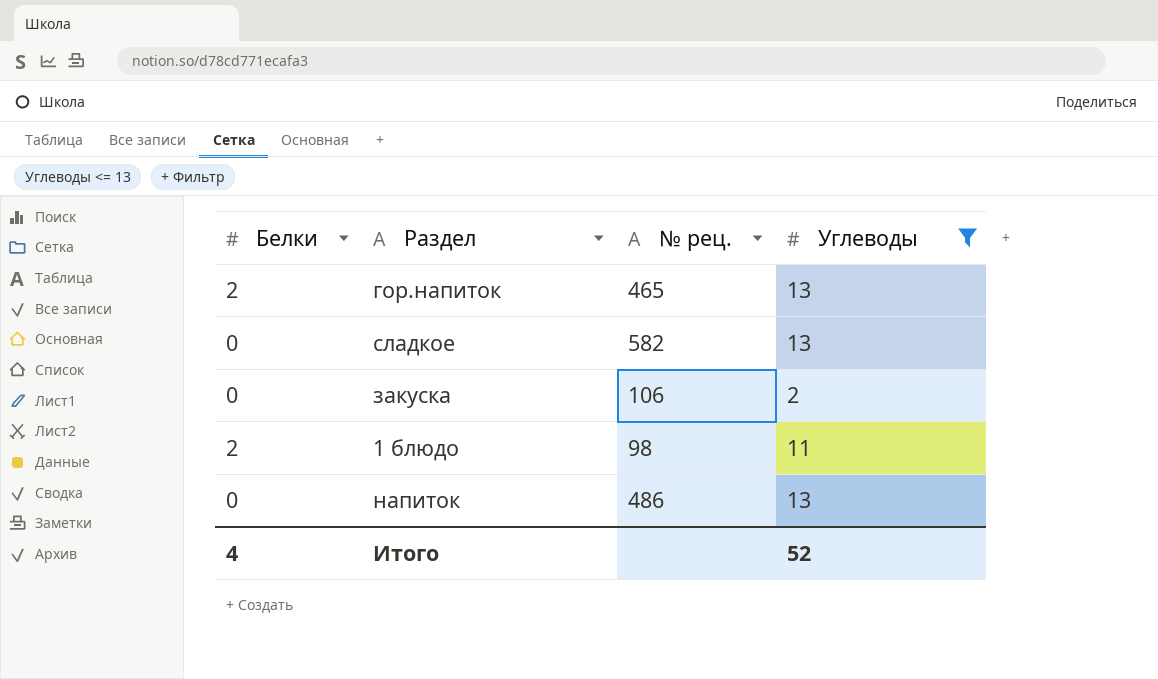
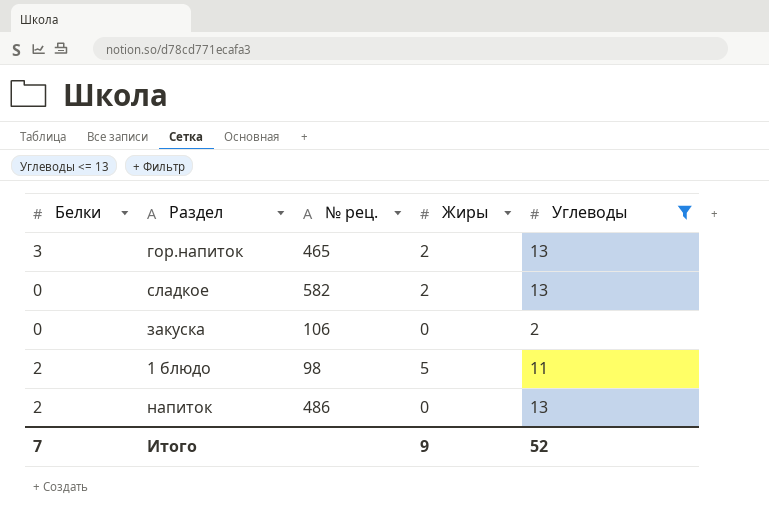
column Жиры | position: none -> 4
гор.напиток | Белки: 2 -> 3
напиток | Белки: 0 -> 2
Итого | Белки: 4 -> 7

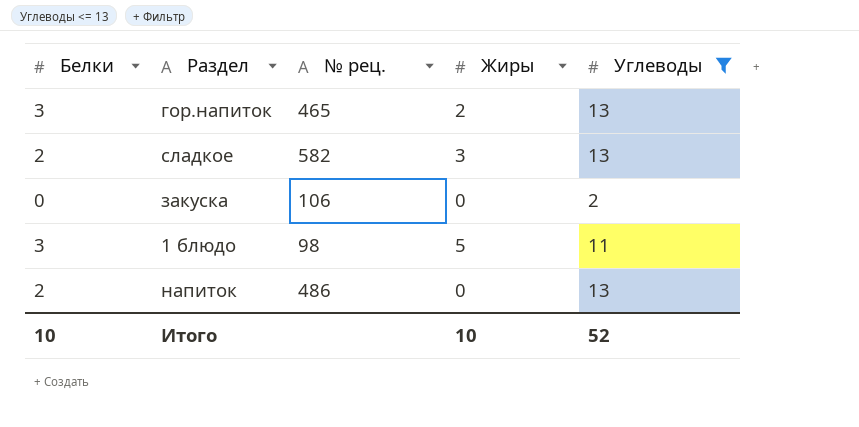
сладкое | Белки: 0 -> 2
сладкое | Жиры: 2 -> 3
1 блюдо | Белки: 2 -> 3
Итого | Белки: 7 -> 10
Итого | Жиры: 9 -> 10

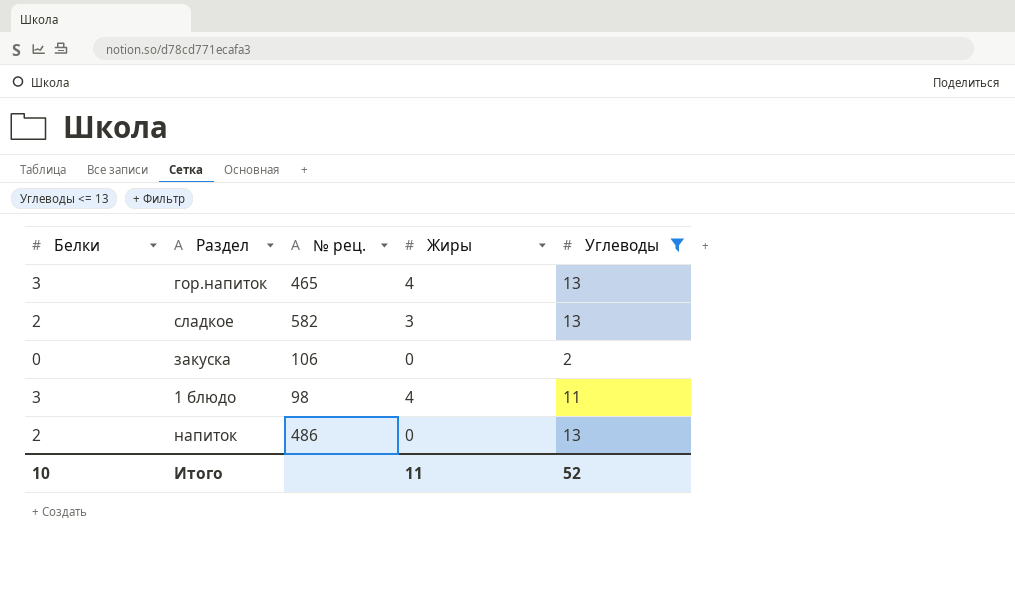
гор.напиток | Жиры: 2 -> 4
1 блюдо | Жиры: 5 -> 4
Итого | Жиры: 10 -> 11

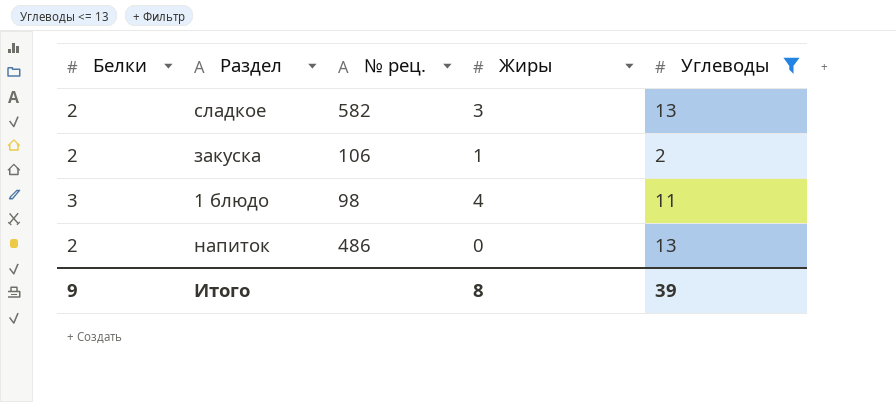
row гор.напиток: 3 | 465 | 4 | 13 -> none
закуска | Белки: 0 -> 2
закуска | Жиры: 0 -> 1
Итого | Белки: 10 -> 9
Итого | Жиры: 11 -> 8
Итого | Углеводы: 52 -> 39

